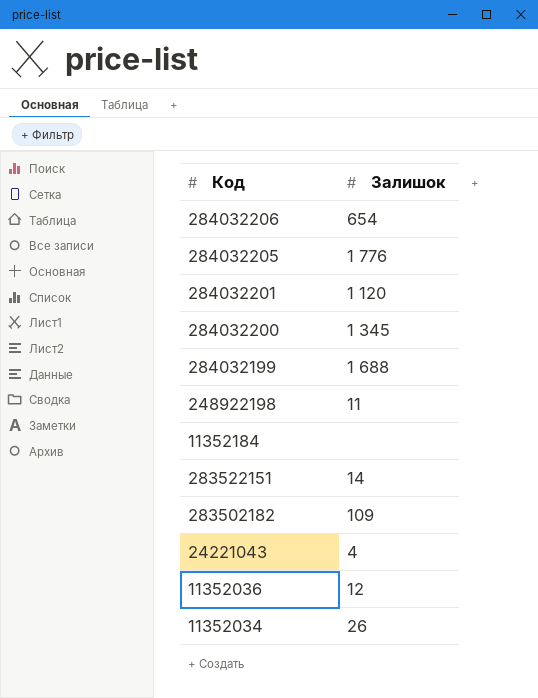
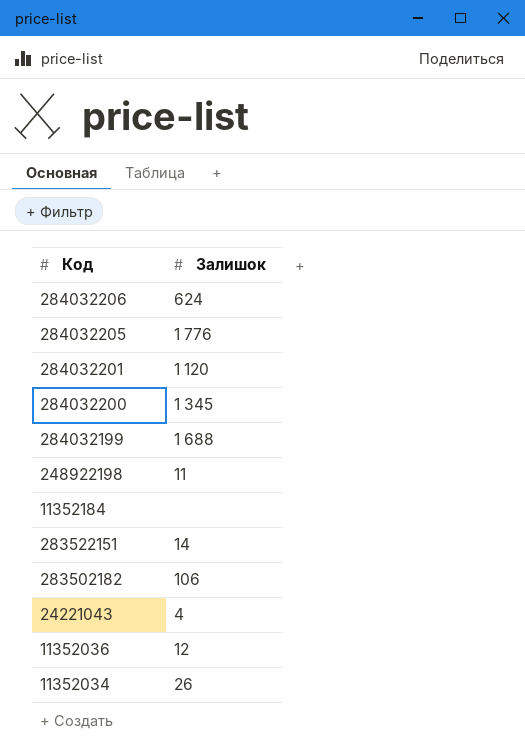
284032206 | Залишок: 654 -> 624
283502182 | Залишок: 109 -> 106

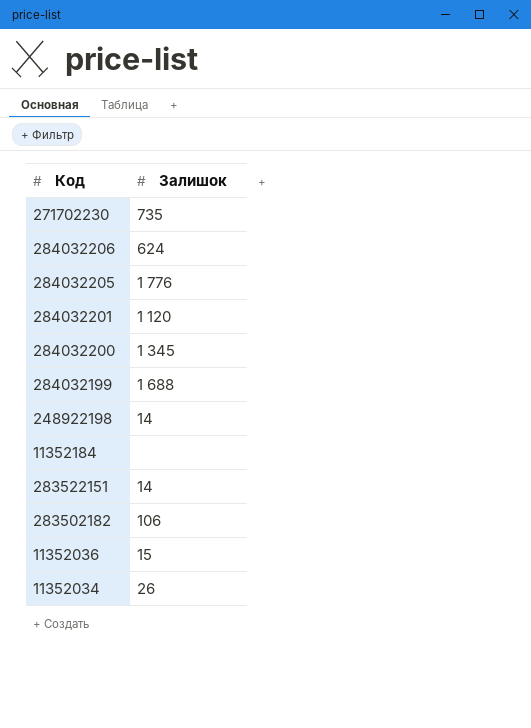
row 24221043: 4 -> none
row 271702230: none -> 735
248922198 | Залишок: 11 -> 14
11352036 | Залишок: 12 -> 15

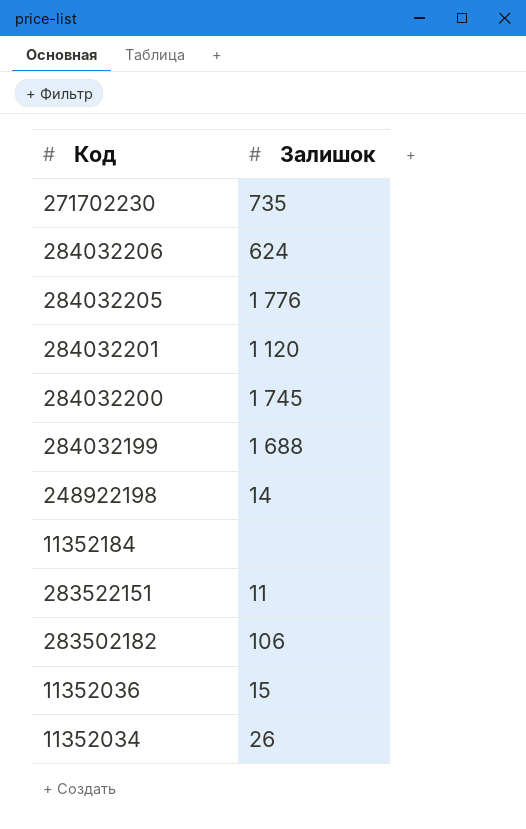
284032200 | Залишок: 1 345 -> 1 745
283522151 | Залишок: 14 -> 11

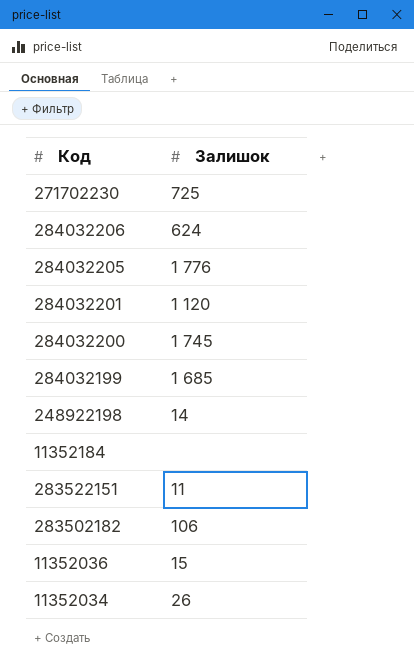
271702230 | Залишок: 735 -> 725
284032199 | Залишок: 1 688 -> 1 685

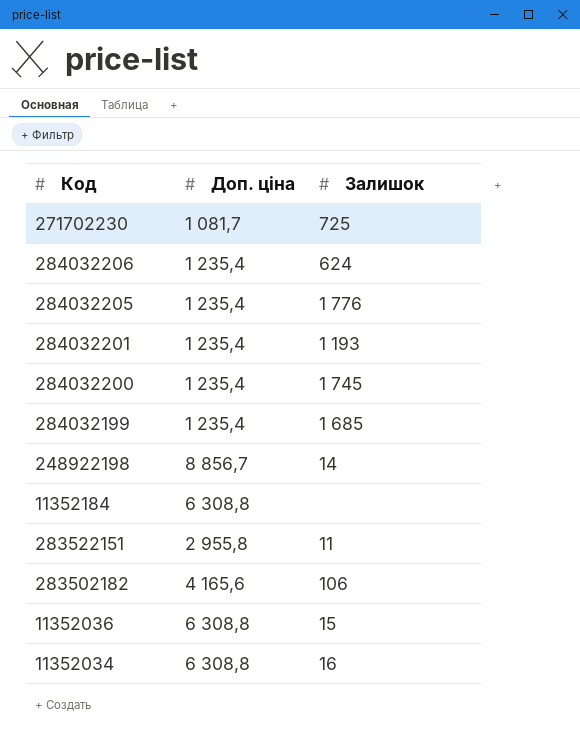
column Доп. ціна | position: none -> 2
284032201 | Залишок: 1 120 -> 1 193
11352034 | Залишок: 26 -> 16

